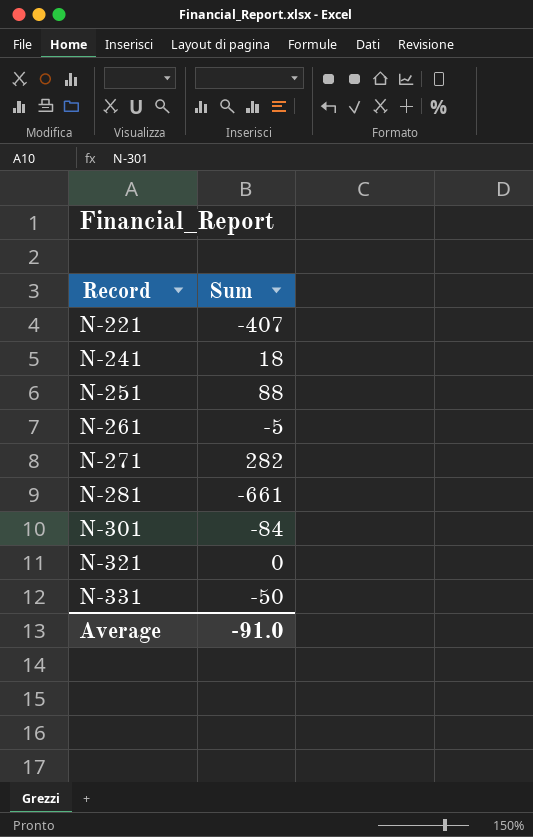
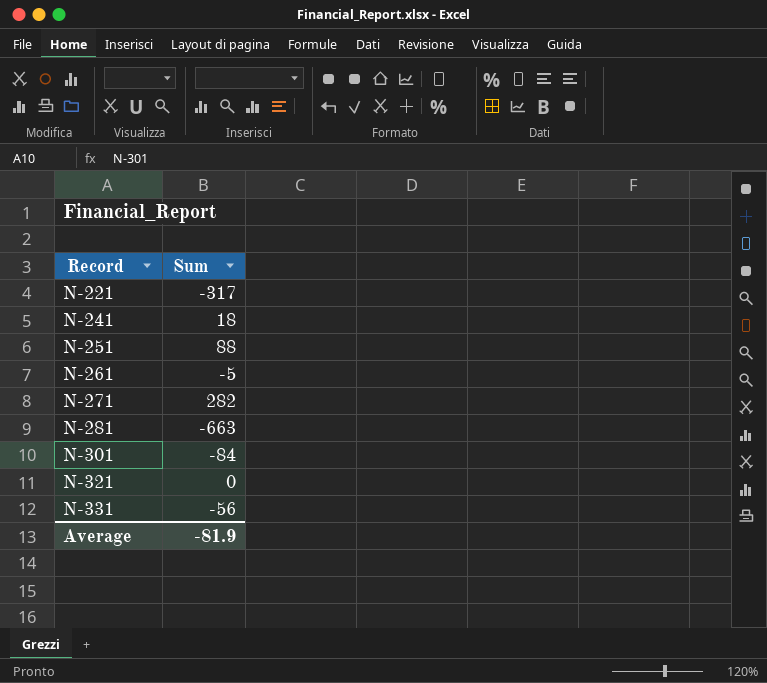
N-221 | Sum: -407 -> -317
N-281 | Sum: -661 -> -663
N-331 | Sum: -50 -> -56
Average | Sum: -91.0 -> -81.9

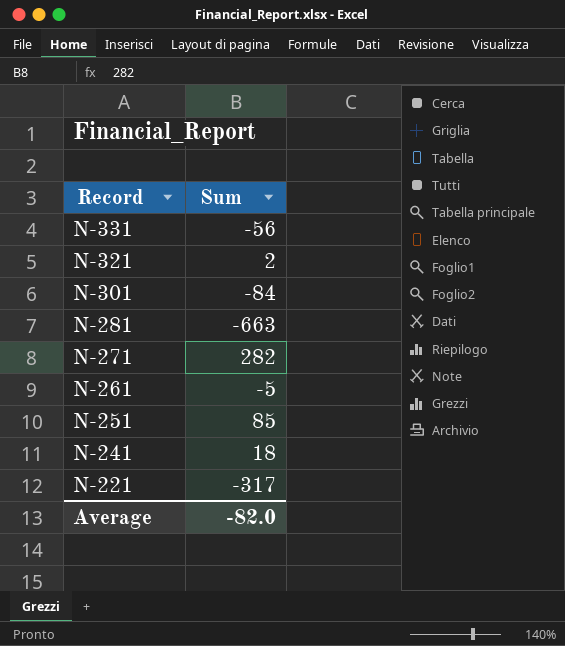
row order: Record ascending -> Record descending
N-321 | Sum: 0 -> 2
N-251 | Sum: 88 -> 85
Average | Sum: -81.9 -> -82.0

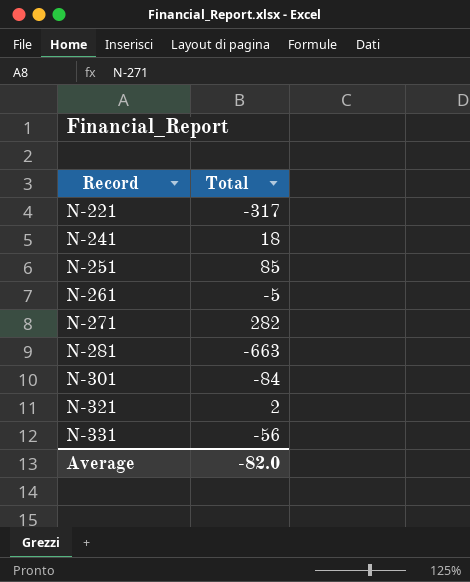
row order: Record descending -> Record ascending
column name: Sum -> Total

